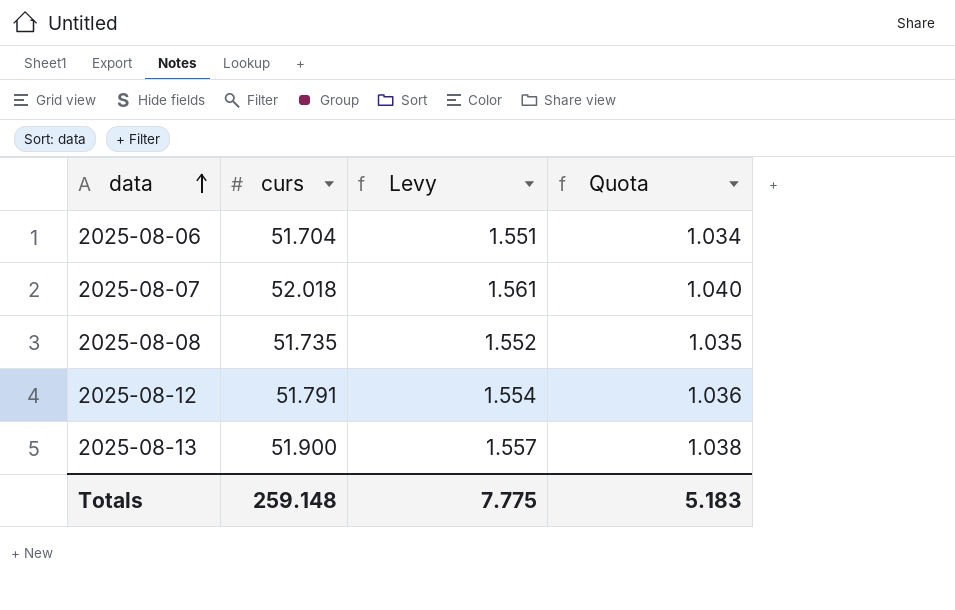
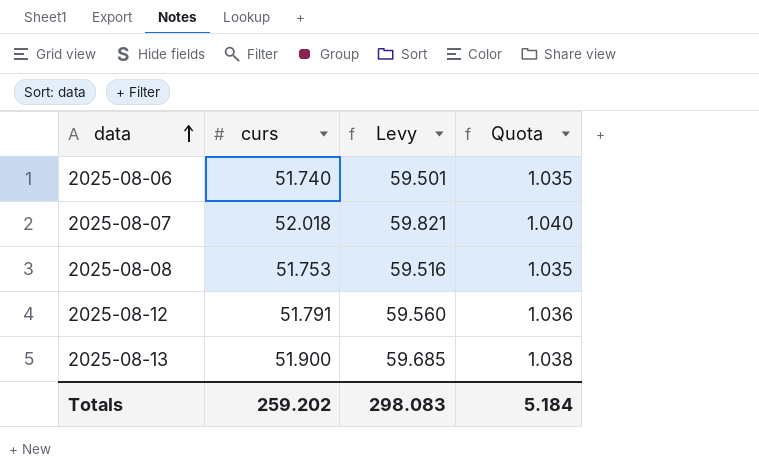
column Levy | formula: [curs] * 0.03 -> [curs] * 1.15
2025-08-06 | curs: 51.704 -> 51.740
2025-08-06 | Quota: 1.034 -> 1.035
2025-08-08 | curs: 51.735 -> 51.753
Totals | curs: 259.148 -> 259.202
Totals | Levy: 7.775 -> 298.083
Totals | Quota: 5.183 -> 5.184

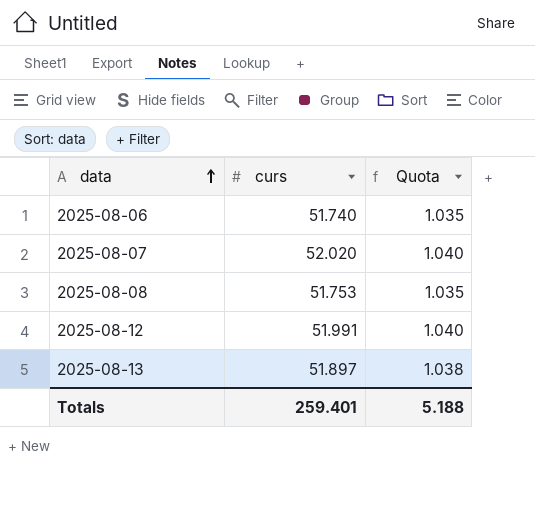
column Levy | formula: [curs] * 1.15 -> none
2025-08-07 | curs: 52.018 -> 52.020
2025-08-12 | curs: 51.791 -> 51.991
2025-08-12 | Quota: 1.036 -> 1.040
2025-08-13 | curs: 51.900 -> 51.897
Totals | curs: 259.202 -> 259.401
Totals | Quota: 5.184 -> 5.188

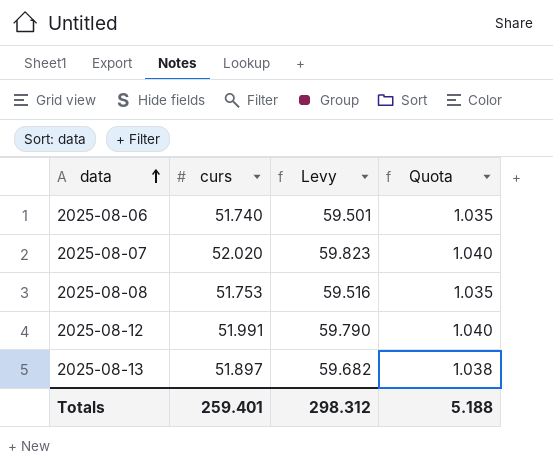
column Levy | formula: none -> [curs] * 1.15

